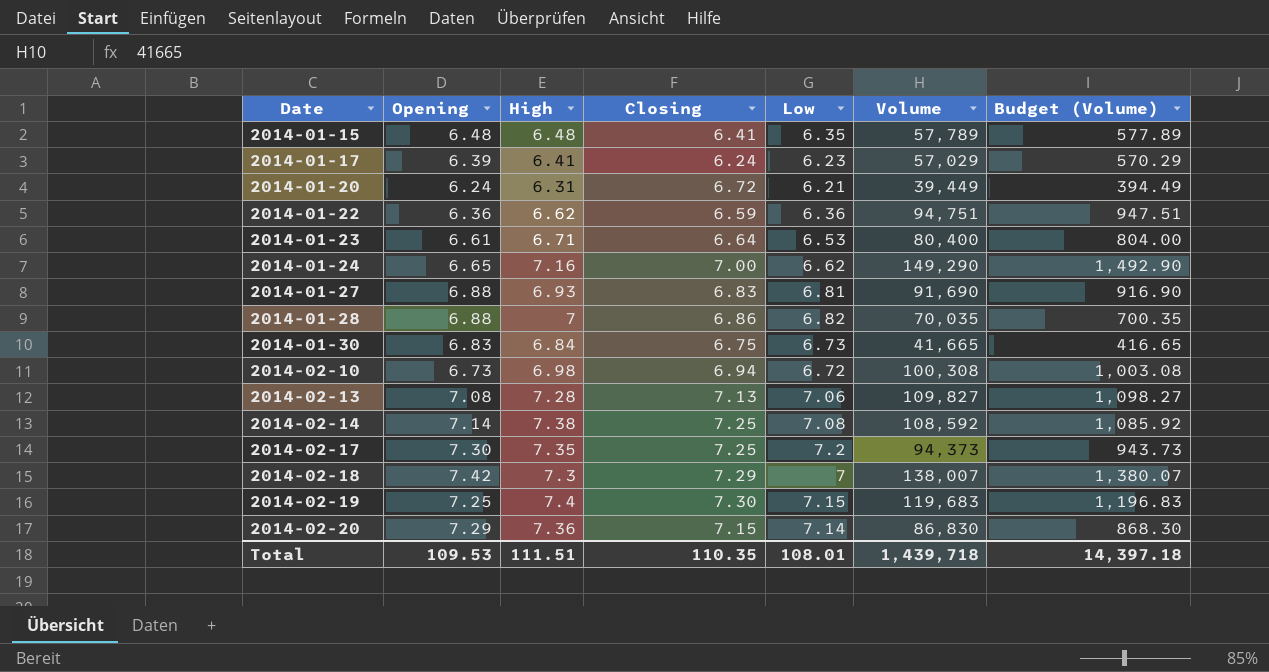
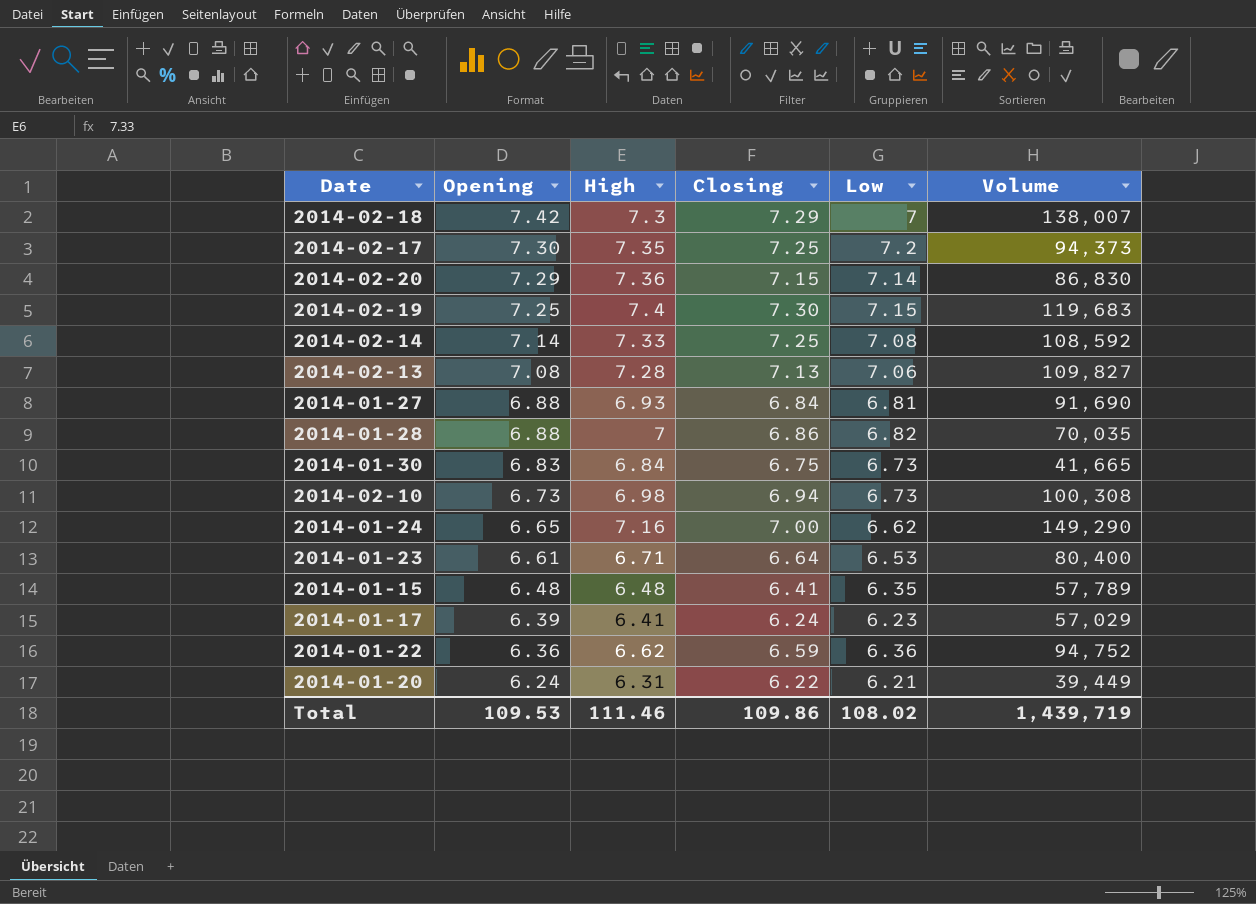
row order: Date ascending -> Opening descending
column Budget (Volume) | formula: [Volume] * 0.01 -> none
2014-02-14 | High: 7.38 -> 7.33
2014-01-27 | Closing: 6.83 -> 6.84
2014-02-10 | Low: 6.72 -> 6.73
2014-01-22 | Volume: 94,751 -> 94,752
2014-01-20 | Closing: 6.72 -> 6.22
Total | High: 111.51 -> 111.46
Total | Closing: 110.35 -> 109.86
Total | Low: 108.01 -> 108.02
Total | Volume: 1,439,718 -> 1,439,719

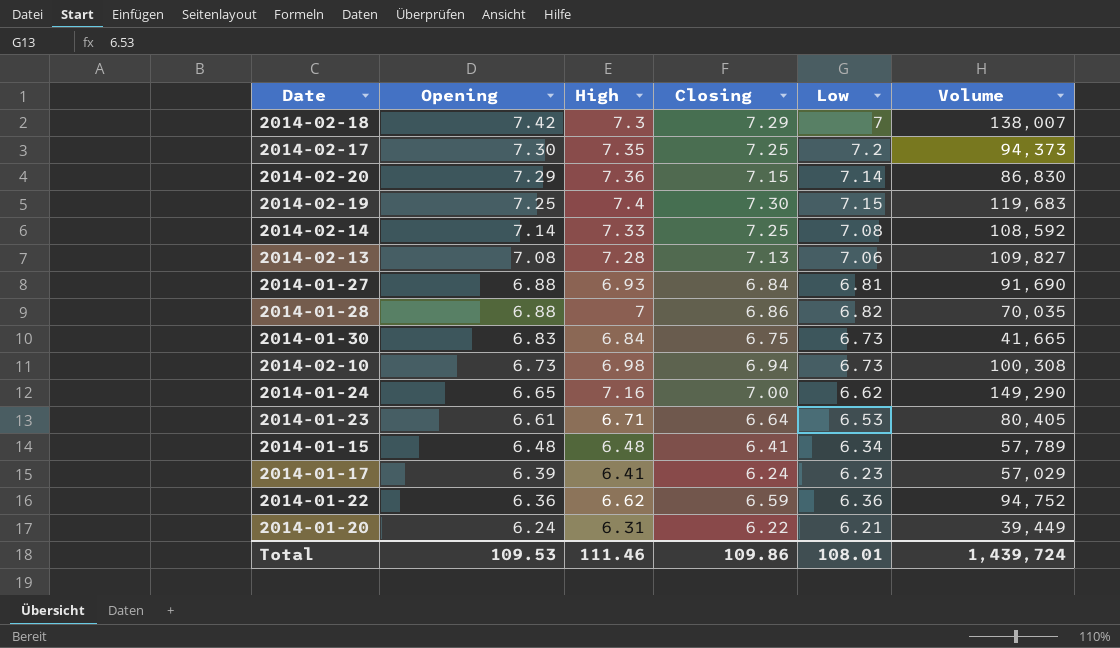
2014-01-23 | Volume: 80,400 -> 80,405
2014-01-15 | Low: 6.35 -> 6.34
Total | Low: 108.02 -> 108.01
Total | Volume: 1,439,719 -> 1,439,724

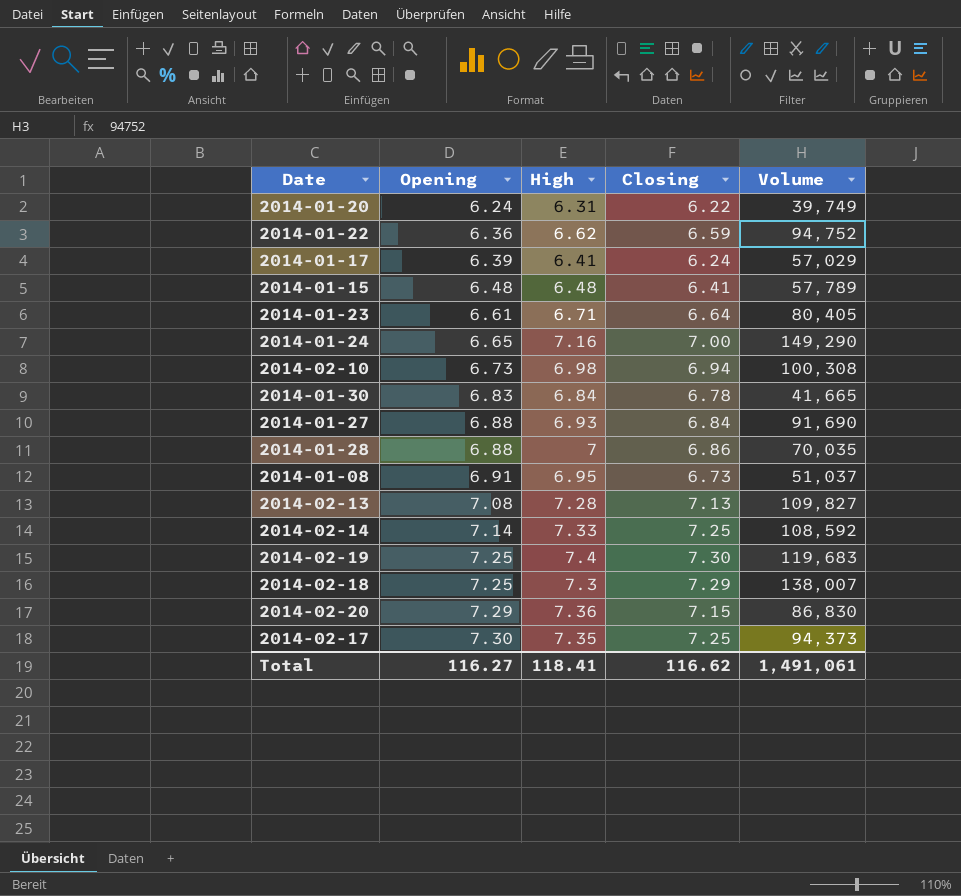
row order: Opening descending -> Opening ascending
column Low | position: 5 -> none
2014-01-20 | Volume: 39,449 -> 39,749
2014-01-30 | Closing: 6.75 -> 6.78
row 2014-01-08: none -> 6.91 | 6.95 | 6.73 | 51,037
2014-02-18 | Opening: 7.42 -> 7.25
Total | Opening: 109.53 -> 116.27
Total | High: 111.46 -> 118.41
Total | Closing: 109.86 -> 116.62
Total | Volume: 1,439,724 -> 1,491,061

